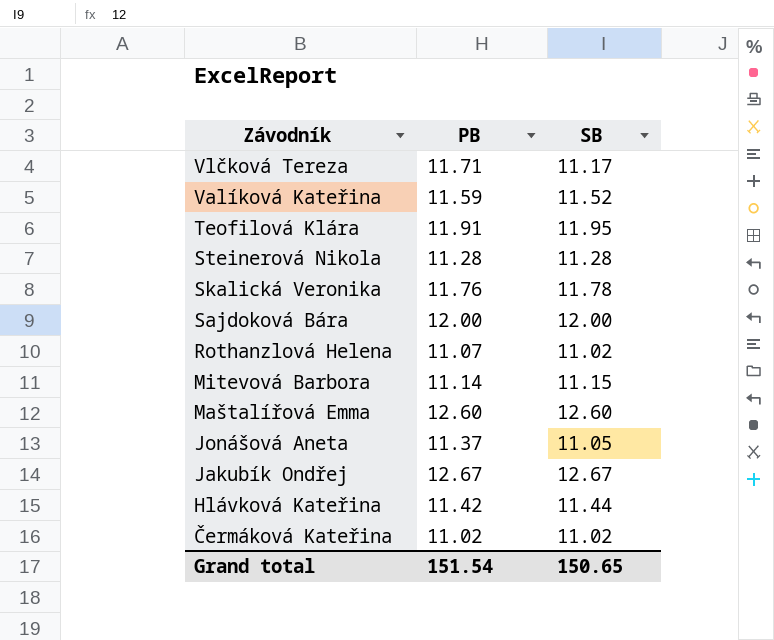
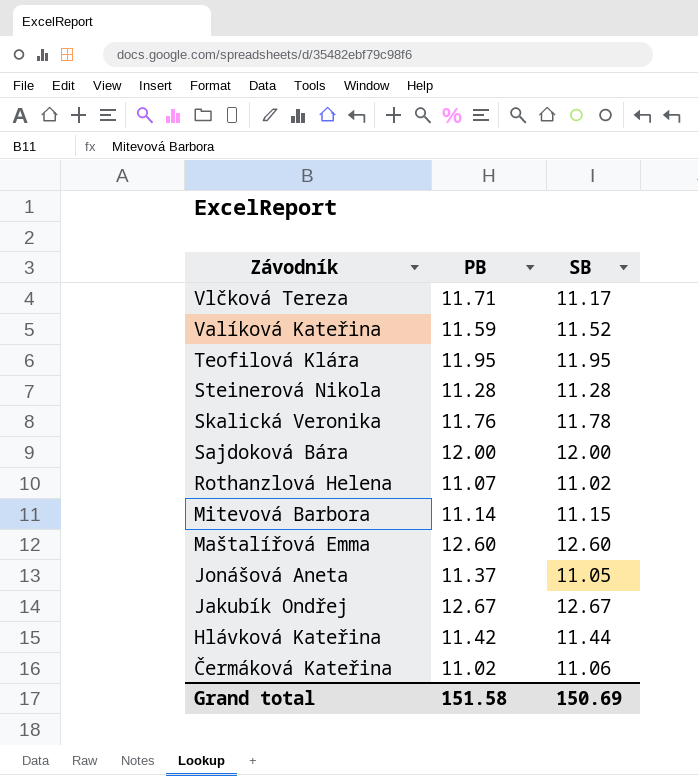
Teofilová Klára | PB: 11.91 -> 11.95
Čermáková Kateřina | SB: 11.02 -> 11.06
Grand total | PB: 151.54 -> 151.58
Grand total | SB: 150.65 -> 150.69

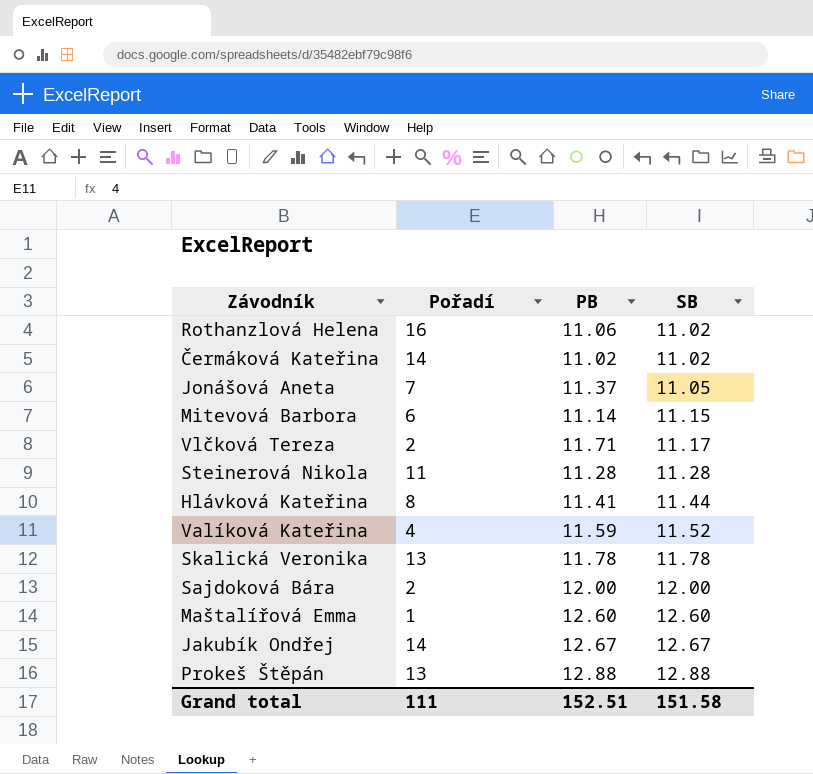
row order: Závodník descending -> SB ascending
column Pořadí | position: none -> 2
row Teofilová Klára: 11.95 | 11.95 -> none
Rothanzlová Helena | PB: 11.07 -> 11.06
Čermáková Kateřina | SB: 11.06 -> 11.02
Hlávková Kateřina | PB: 11.42 -> 11.41
Skalická Veronika | PB: 11.76 -> 11.78
row Prokeš Štěpán: none -> 13 | 12.88 | 12.88
Grand total | PB: 151.58 -> 152.51
Grand total | SB: 150.69 -> 151.58

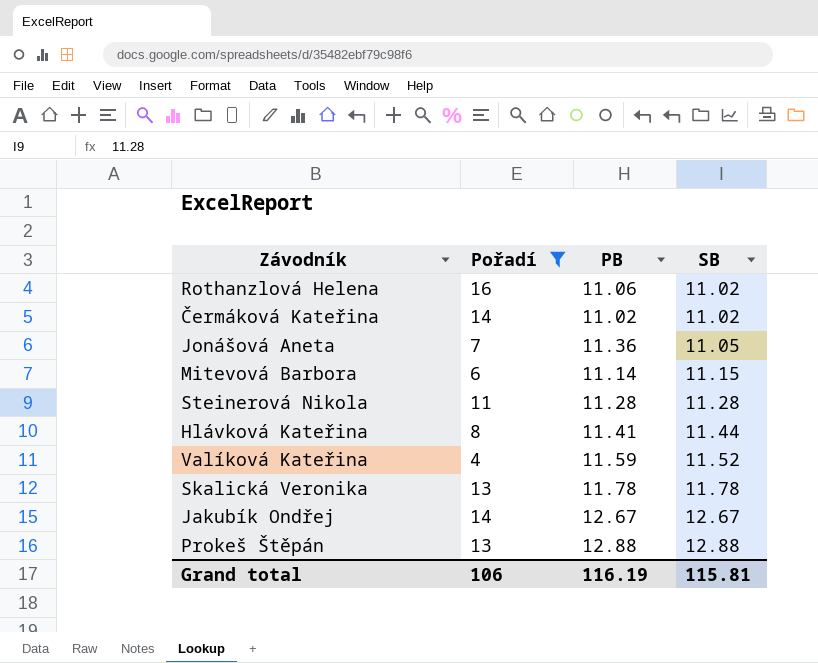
filter: none -> Pořadí >= 4
Jonášová Aneta | PB: 11.37 -> 11.36
Grand total | Pořadí: 111 -> 106
Grand total | PB: 152.51 -> 116.19
Grand total | SB: 151.58 -> 115.81

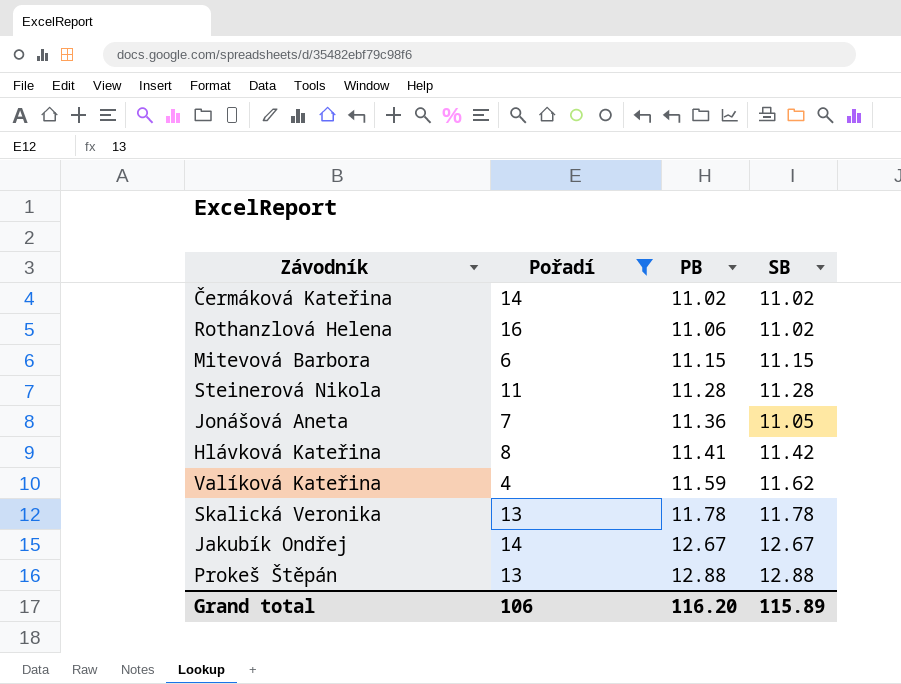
row order: SB ascending -> PB ascending
Mitevová Barbora | PB: 11.14 -> 11.15
Hlávková Kateřina | SB: 11.44 -> 11.42
Valíková Kateřina | SB: 11.52 -> 11.62
Grand total | PB: 116.19 -> 116.20
Grand total | SB: 115.81 -> 115.89

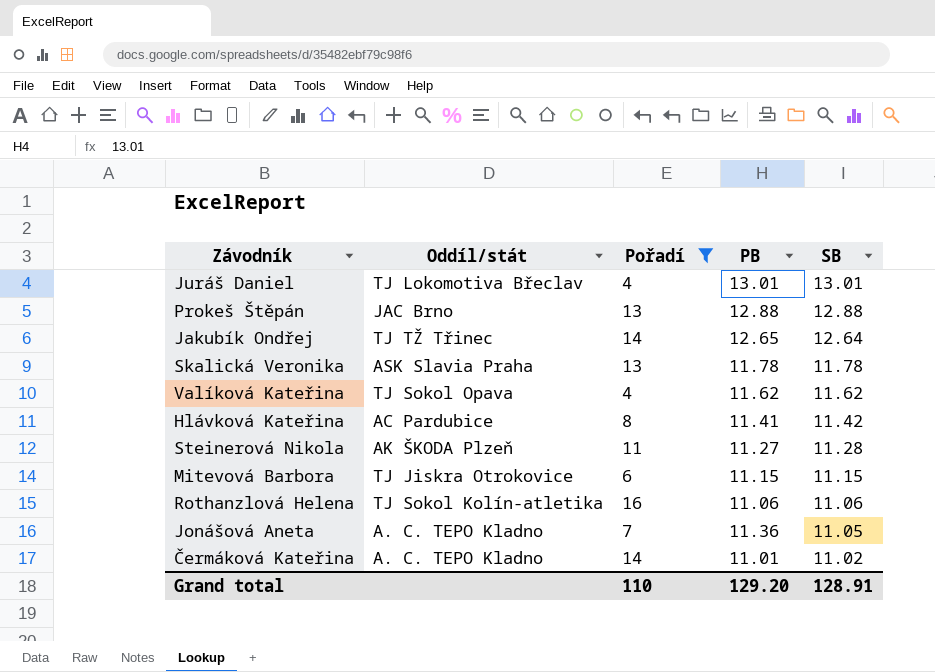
row order: PB ascending -> SB descending
column Oddíl/stát | position: none -> 2
row Juráš Daniel: none -> TJ Lokomotiva Břeclav | 4 | 13.01 | 13.01
Jakubík Ondřej | PB: 12.67 -> 12.65
Jakubík Ondřej | SB: 12.67 -> 12.64
Valíková Kateřina | PB: 11.59 -> 11.62
Steinerová Nikola | PB: 11.28 -> 11.27
Rothanzlová Helena | SB: 11.02 -> 11.06
Čermáková Kateřina | PB: 11.02 -> 11.01
Grand total | Pořadí: 106 -> 110
Grand total | PB: 116.20 -> 129.20
Grand total | SB: 115.89 -> 128.91

